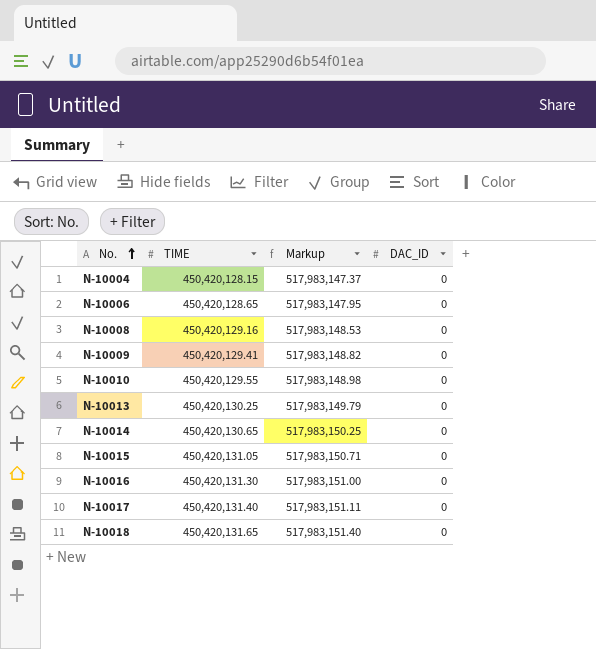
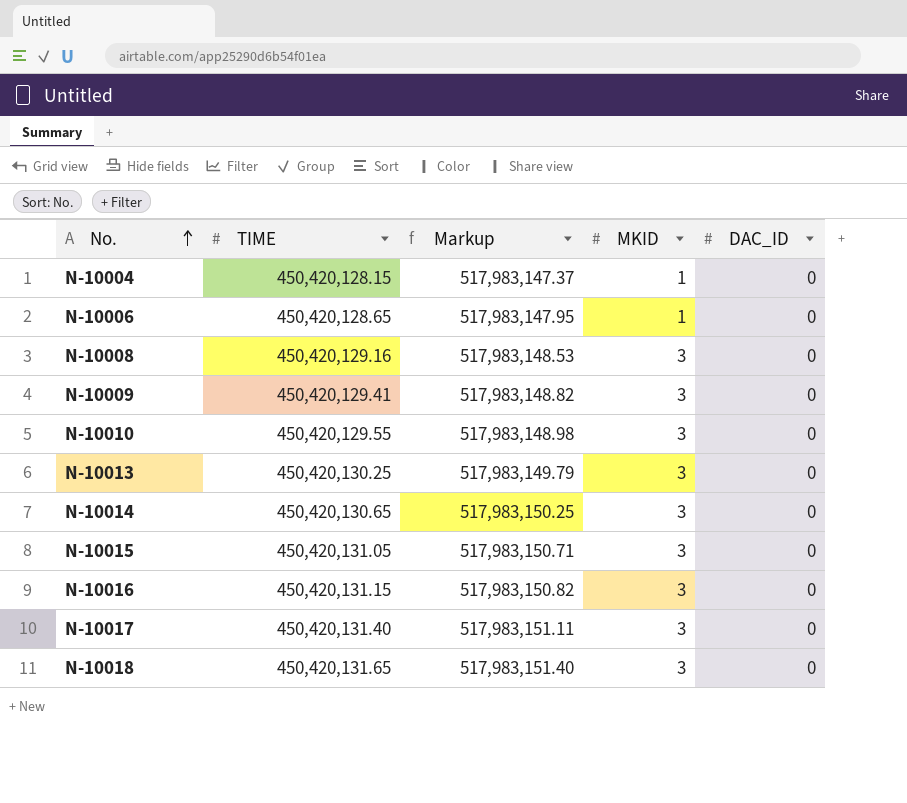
column MKID | position: none -> 4
N-10016 | TIME: 450,420,131.30 -> 450,420,131.15
N-10016 | Markup: 517,983,151.00 -> 517,983,150.82

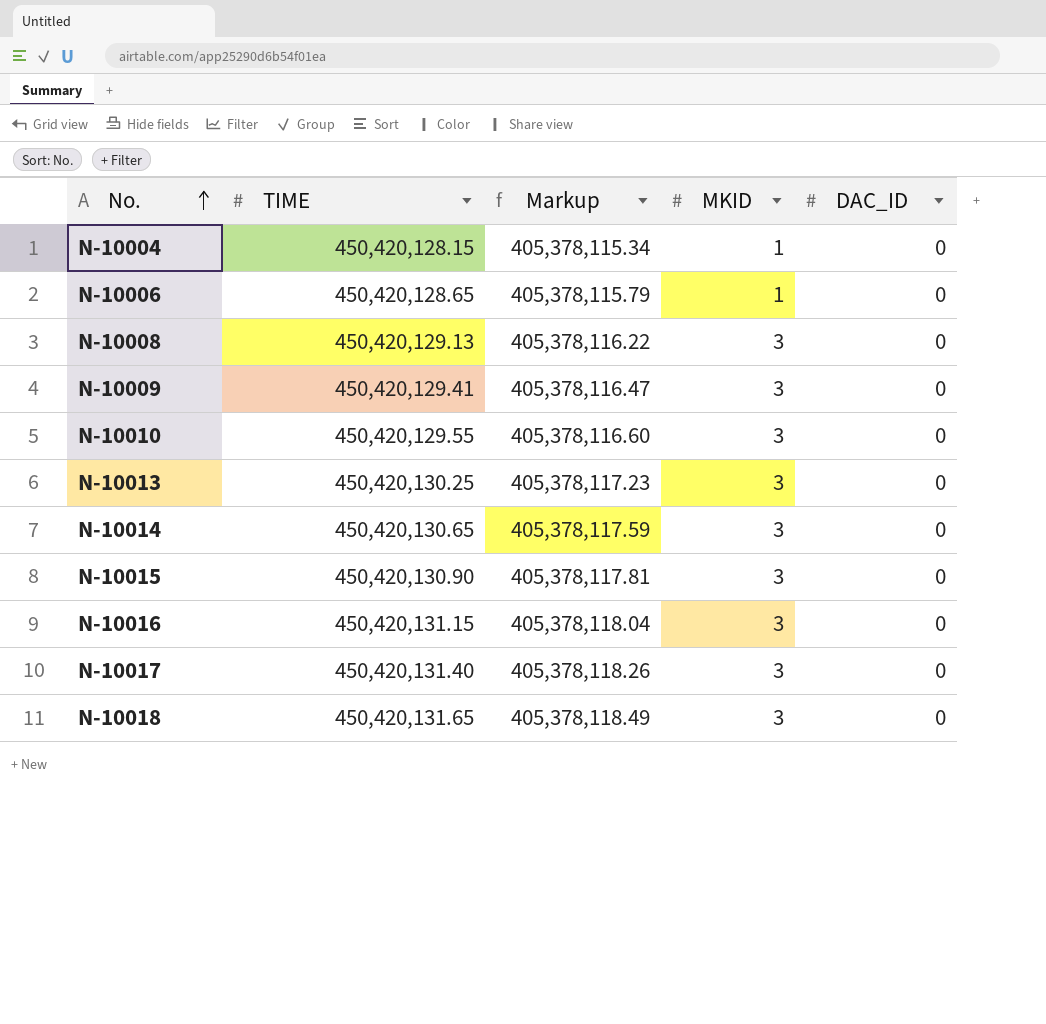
column Markup | formula: [TIME] * 1.15 -> [TIME] * 0.9
N-10008 | TIME: 450,420,129.16 -> 450,420,129.13
N-10015 | TIME: 450,420,131.05 -> 450,420,130.90

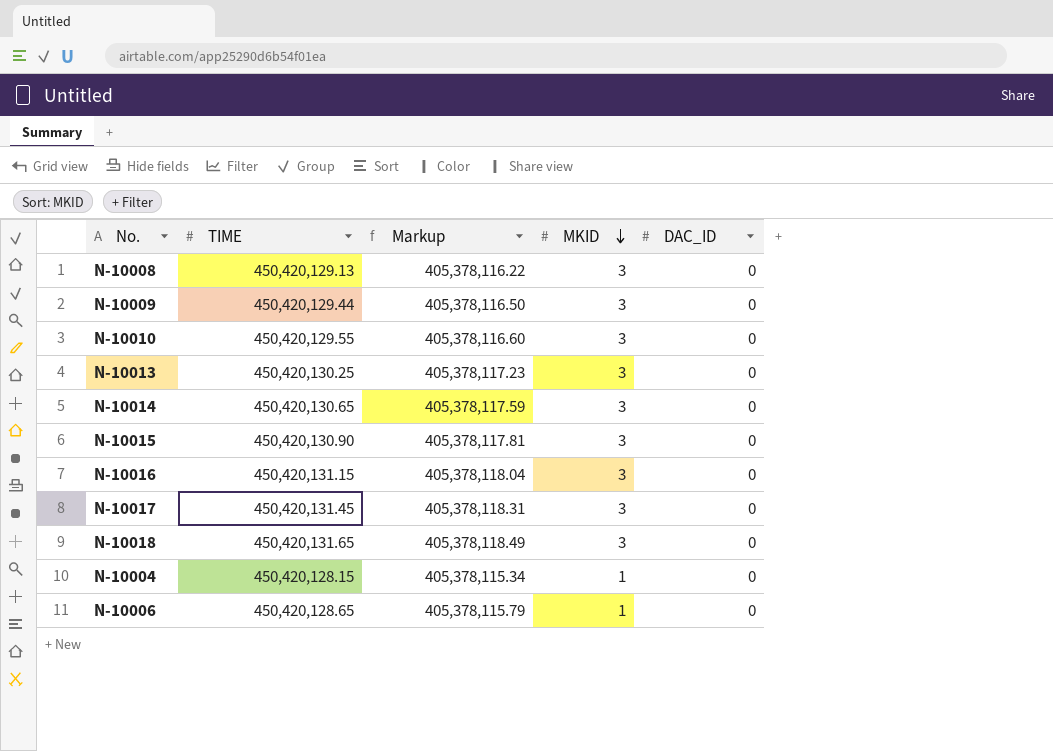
row order: No. ascending -> MKID descending
N-10009 | TIME: 450,420,129.41 -> 450,420,129.44
N-10009 | Markup: 405,378,116.47 -> 405,378,116.50
N-10017 | TIME: 450,420,131.40 -> 450,420,131.45
N-10017 | Markup: 405,378,118.26 -> 405,378,118.31

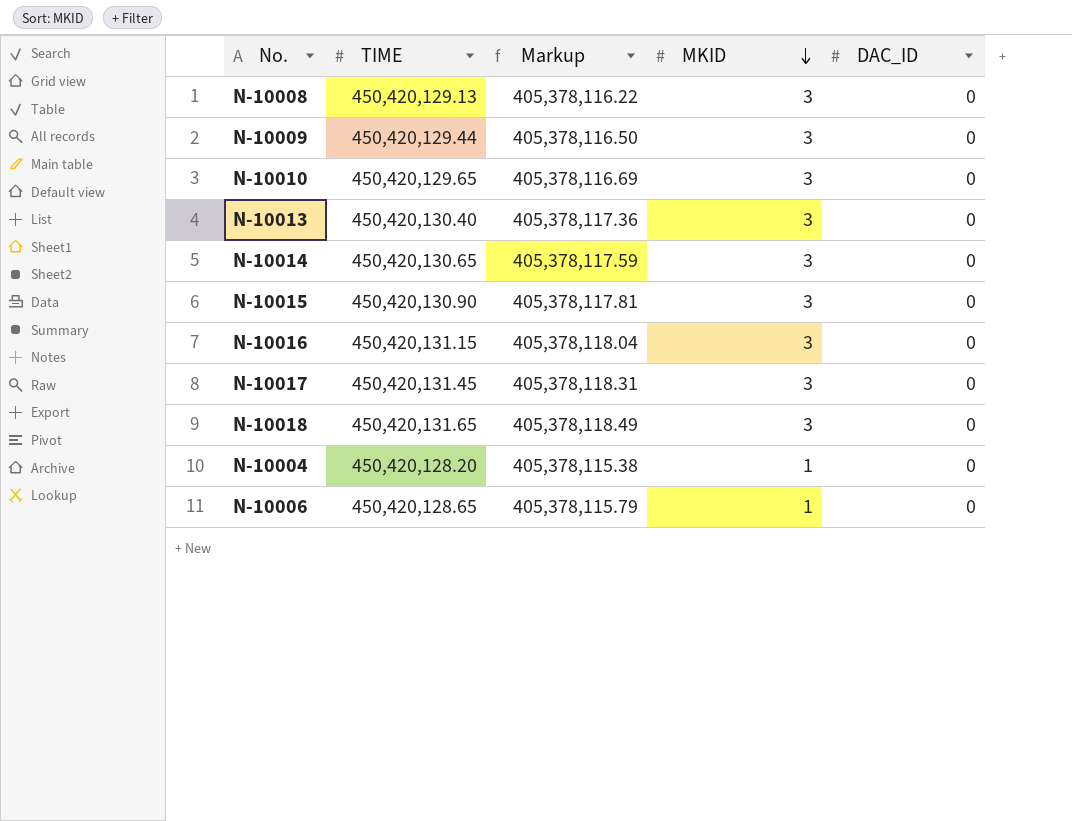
N-10010 | TIME: 450,420,129.55 -> 450,420,129.65
N-10010 | Markup: 405,378,116.60 -> 405,378,116.69
N-10013 | TIME: 450,420,130.25 -> 450,420,130.40
N-10013 | Markup: 405,378,117.23 -> 405,378,117.36
N-10004 | TIME: 450,420,128.15 -> 450,420,128.20
N-10004 | Markup: 405,378,115.34 -> 405,378,115.38

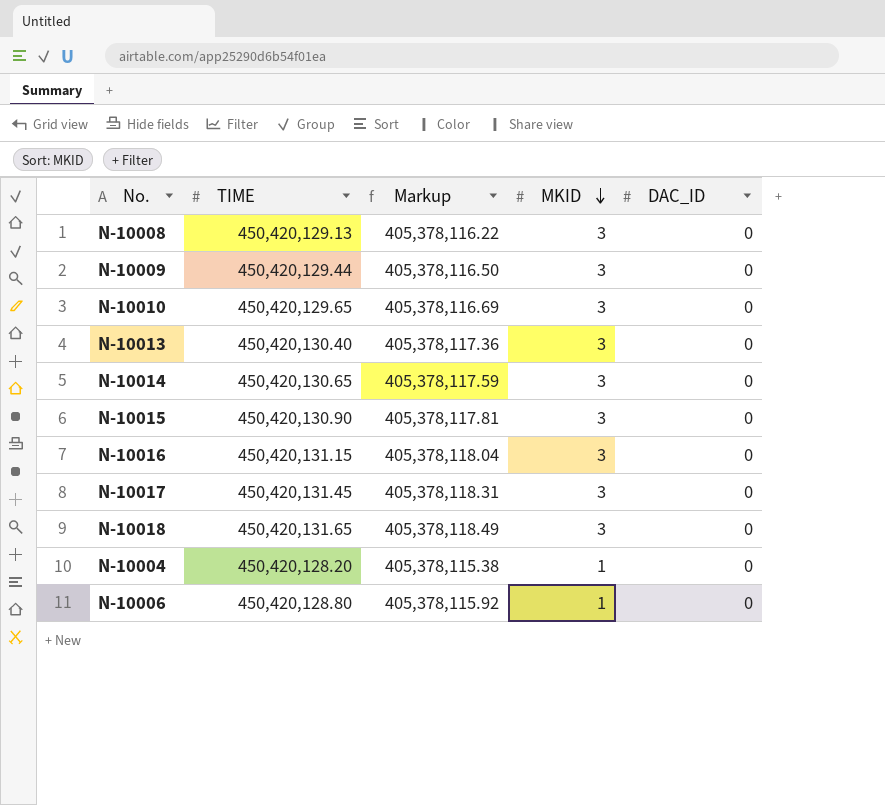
N-10006 | TIME: 450,420,128.65 -> 450,420,128.80
N-10006 | Markup: 405,378,115.79 -> 405,378,115.92

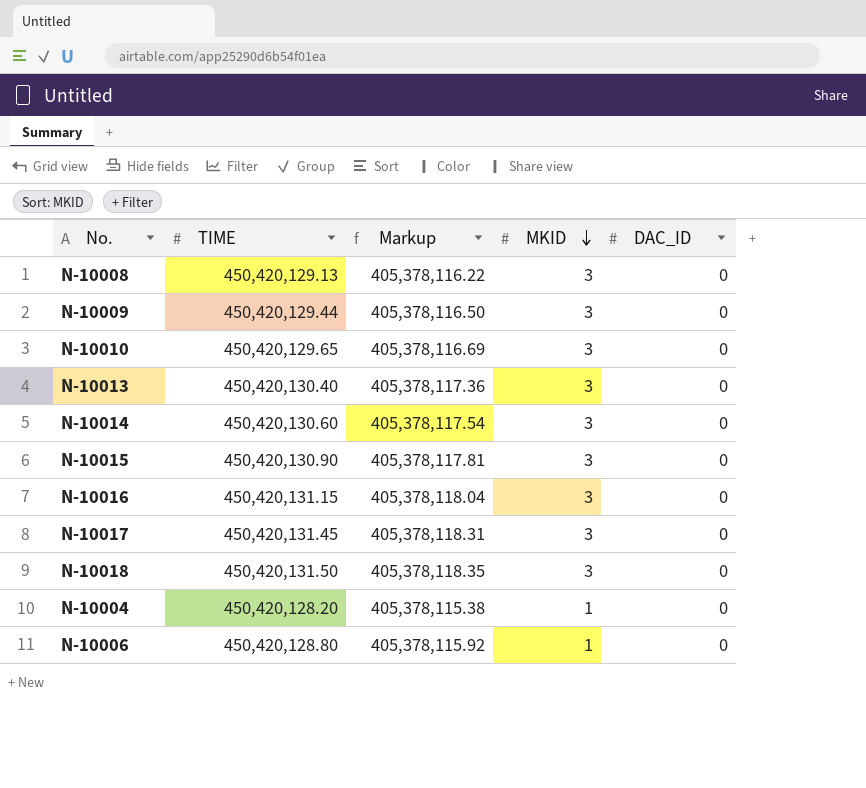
N-10014 | TIME: 450,420,130.65 -> 450,420,130.60
N-10014 | Markup: 405,378,117.59 -> 405,378,117.54
N-10018 | TIME: 450,420,131.65 -> 450,420,131.50
N-10018 | Markup: 405,378,118.49 -> 405,378,118.35

